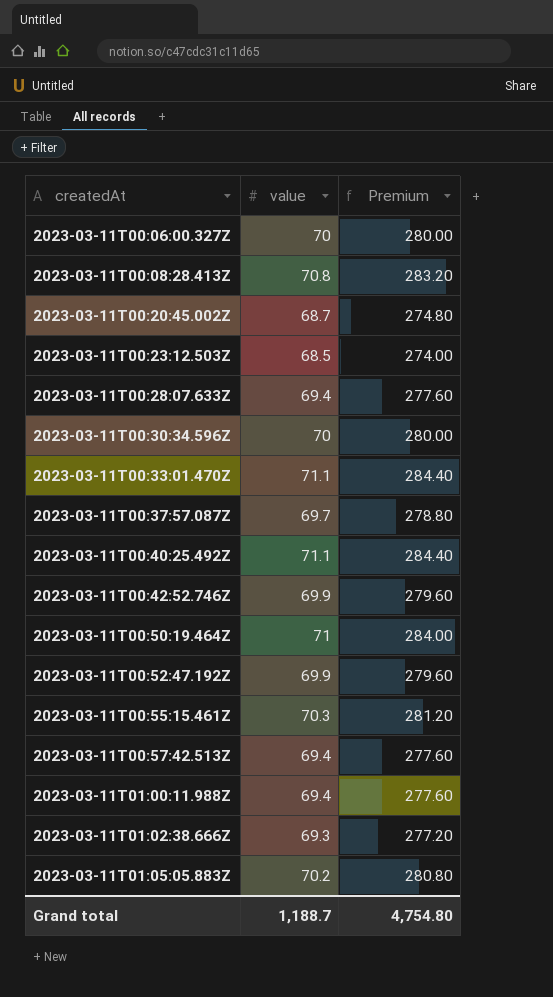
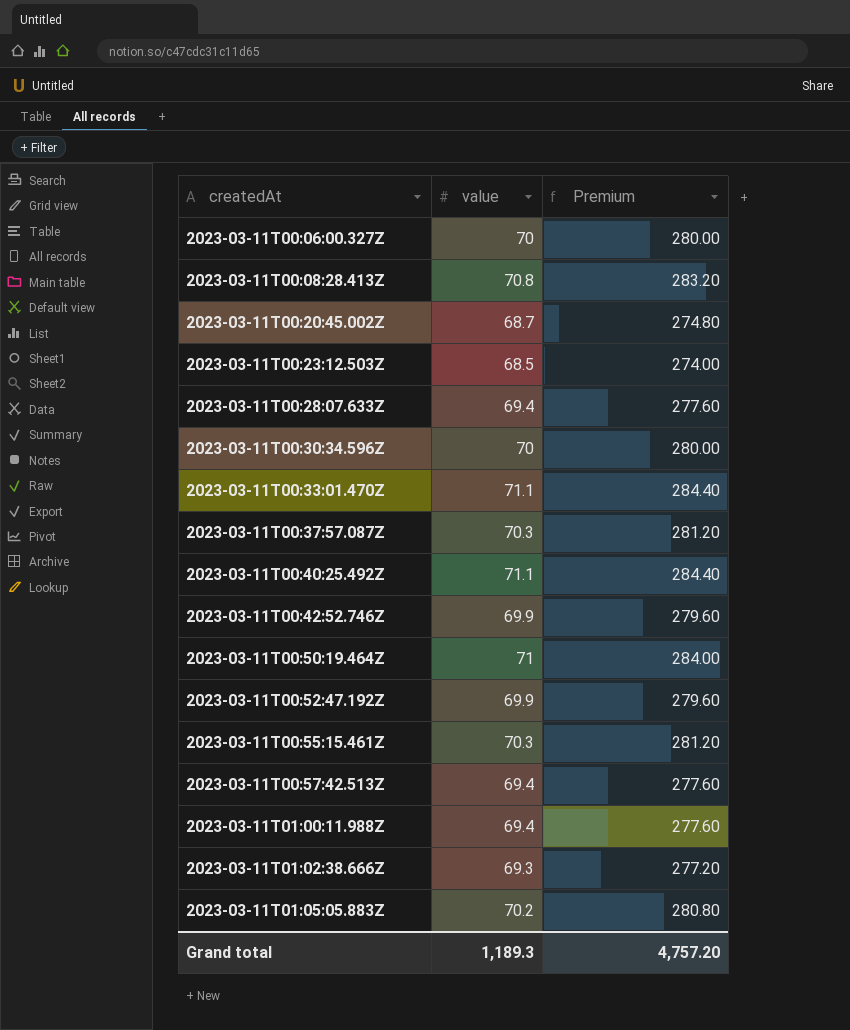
2023-03-11T00:37:57.087Z | value: 69.7 -> 70.3
2023-03-11T00:37:57.087Z | Premium: 278.80 -> 281.20
Grand total | value: 1,188.7 -> 1,189.3
Grand total | Premium: 4,754.80 -> 4,757.20

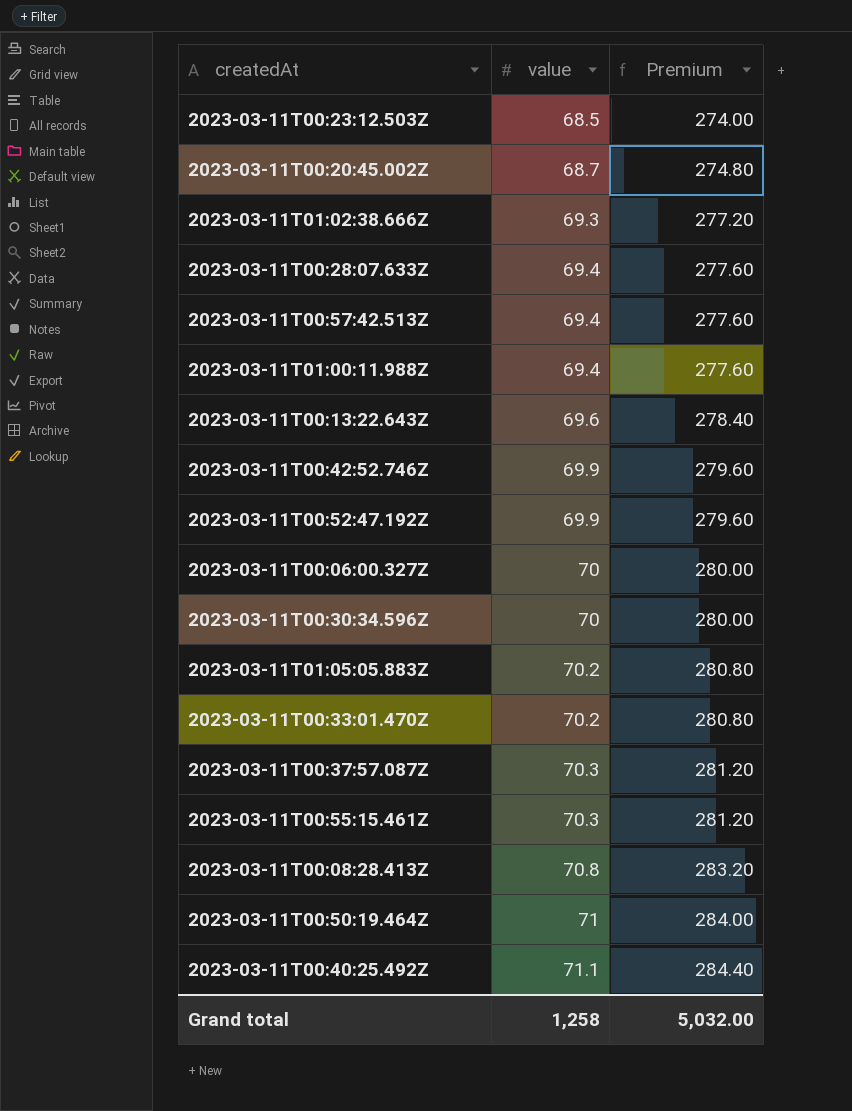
row order: createdAt ascending -> value ascending
row 2023-03-11T00:13:22.643Z: none -> 69.6 | 278.40
2023-03-11T00:33:01.470Z | value: 71.1 -> 70.2
2023-03-11T00:33:01.470Z | Premium: 284.40 -> 280.80
Grand total | value: 1,189.3 -> 1,258
Grand total | Premium: 4,757.20 -> 5,032.00

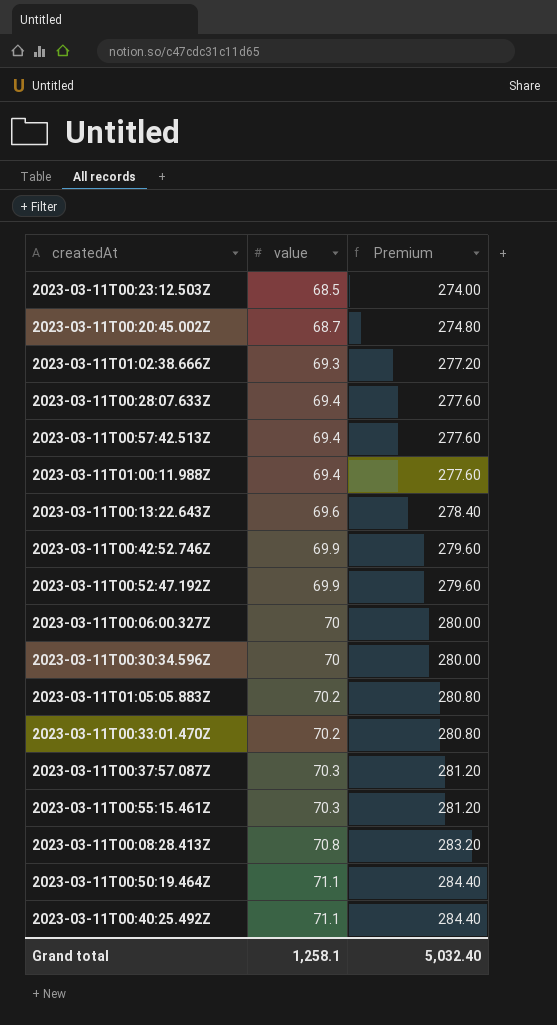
2023-03-11T00:50:19.464Z | value: 71 -> 71.1
2023-03-11T00:50:19.464Z | Premium: 284.00 -> 284.40
Grand total | value: 1,258 -> 1,258.1
Grand total | Premium: 5,032.00 -> 5,032.40

